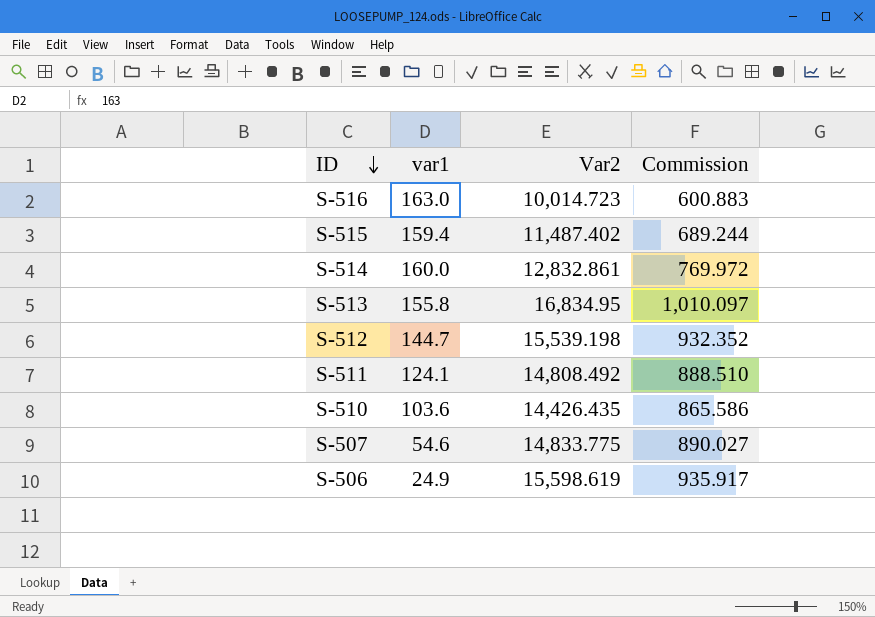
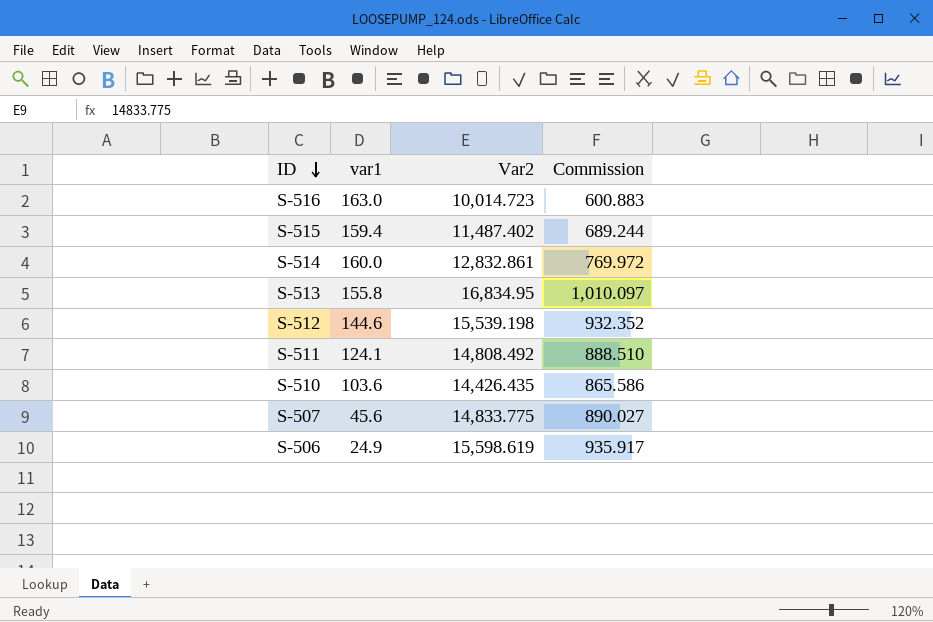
S-512 | var1: 144.7 -> 144.6
S-507 | var1: 54.6 -> 45.6

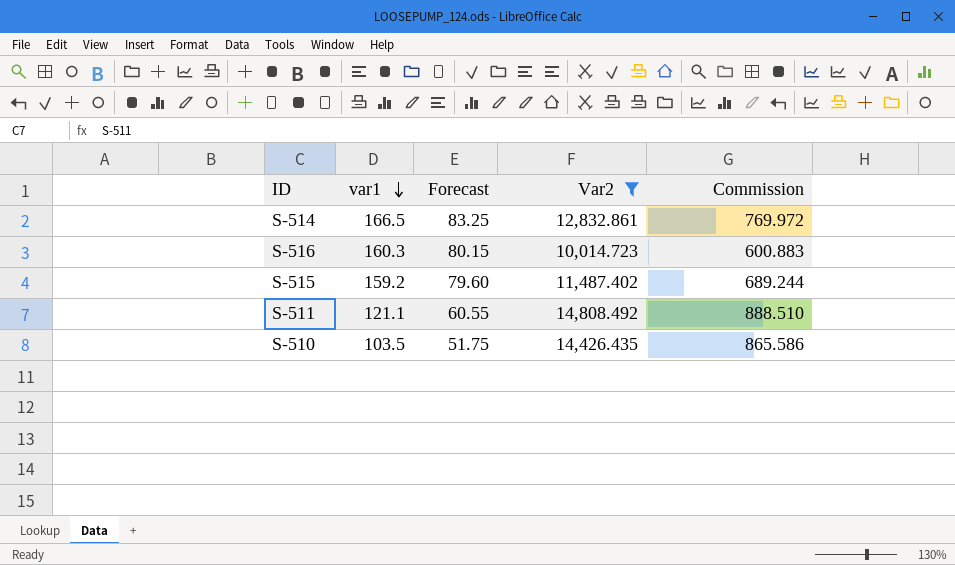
filter: none -> Var2 <= 14,808.492
row order: ID descending -> var1 descending
column Forecast | formula: none -> [var1] * 0.5
S-514 | var1: 160.0 -> 166.5
S-516 | var1: 163.0 -> 160.3
S-515 | var1: 159.4 -> 159.2
S-511 | var1: 124.1 -> 121.1
S-510 | var1: 103.6 -> 103.5

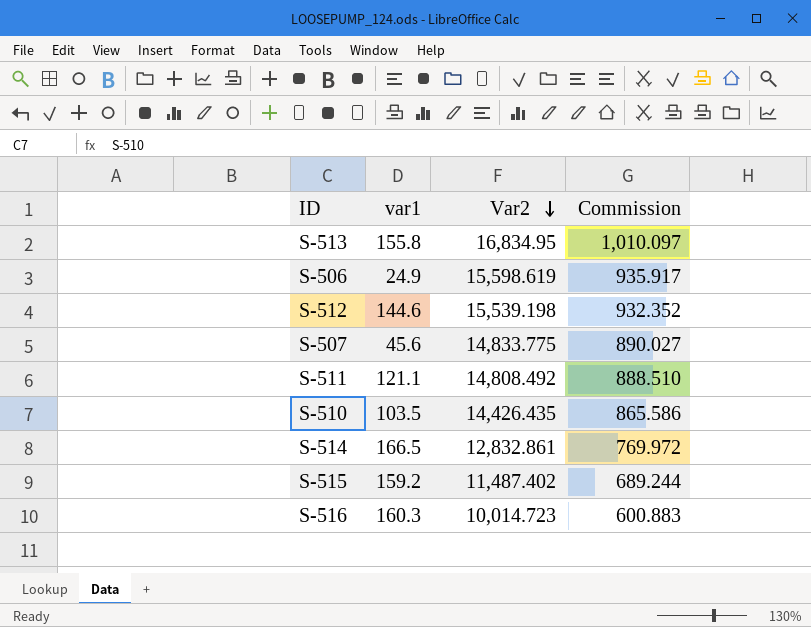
filter: Var2 <= 14,808.492 -> none
row order: var1 descending -> Var2 descending
column Forecast | formula: [var1] * 0.5 -> none

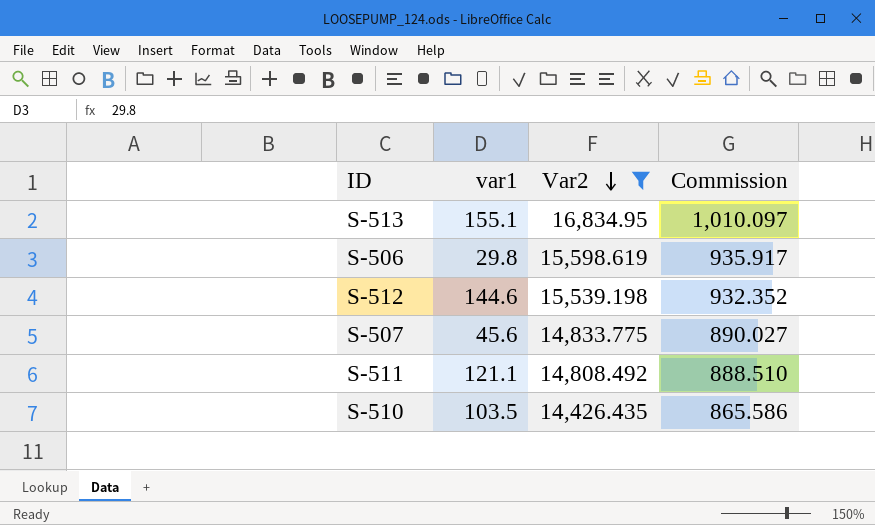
filter: none -> Var2 >= 14,426.435
S-513 | var1: 155.8 -> 155.1
S-506 | var1: 24.9 -> 29.8

